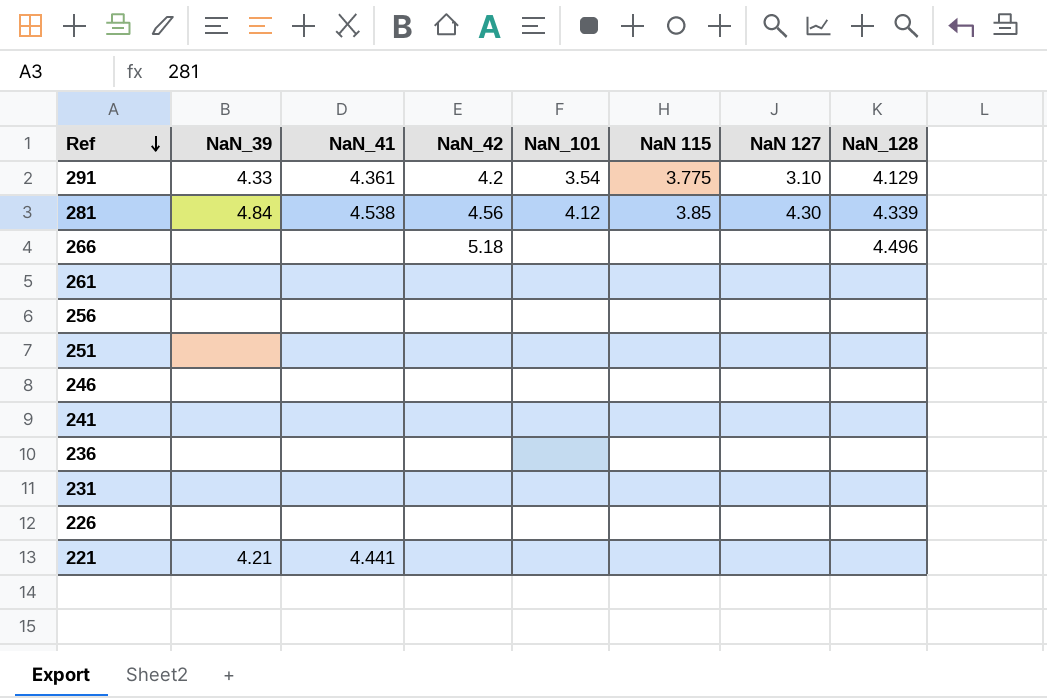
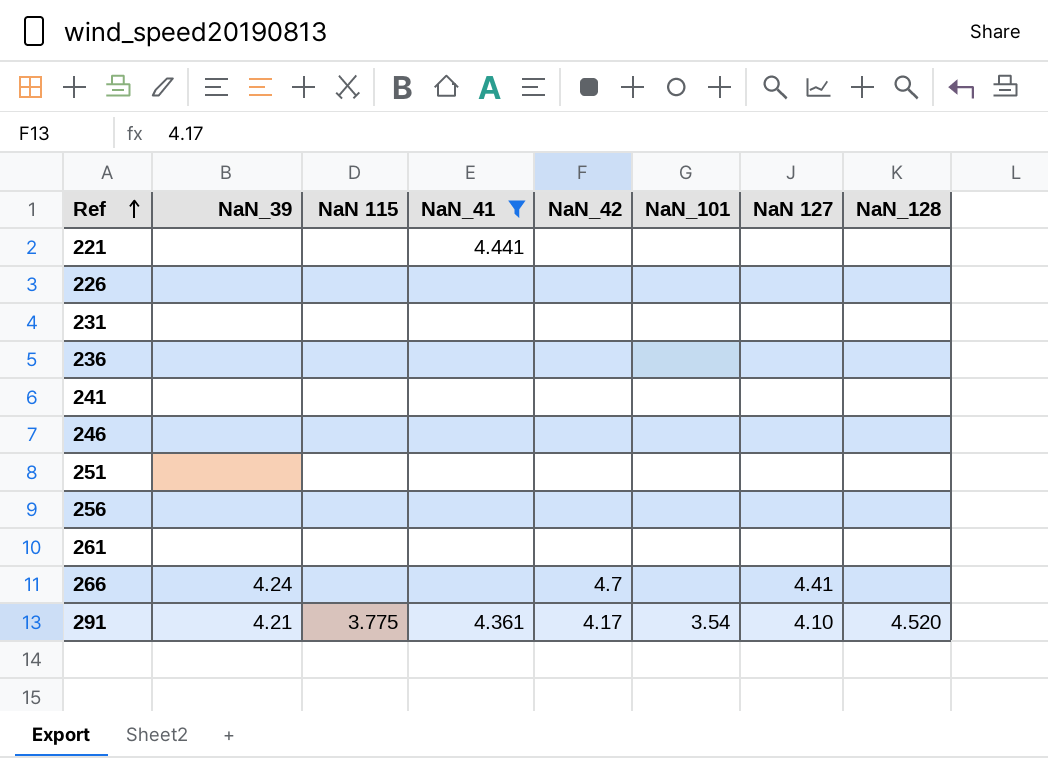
filter: none -> NaN_41 != 4.538
row order: Ref descending -> Ref ascending
column NaN 115 | position: 6 -> 3
221 | NaN_39: 4.21 -> none
266 | NaN_39: none -> 4.24
266 | NaN_42: 5.18 -> 4.7
266 | NaN 127: none -> 4.41
266 | NaN_128: 4.496 -> none
291 | NaN_39: 4.33 -> 4.21
291 | NaN_42: 4.2 -> 4.17
291 | NaN 127: 3.10 -> 4.10
291 | NaN_128: 4.129 -> 4.520

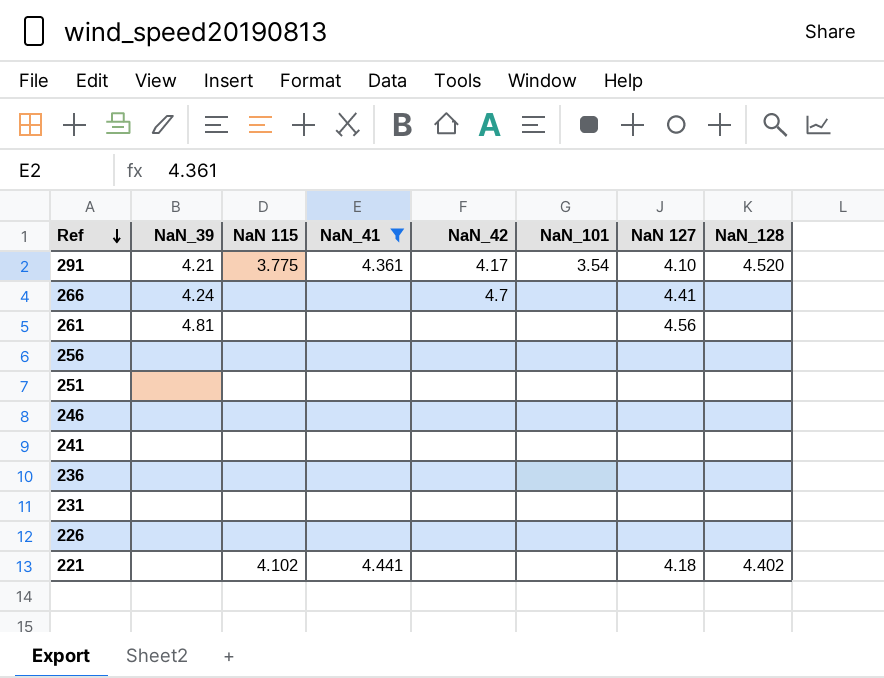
row order: Ref ascending -> Ref descending
261 | NaN_39: none -> 4.81
261 | NaN 127: none -> 4.56
221 | NaN 115: none -> 4.102
221 | NaN 127: none -> 4.18
221 | NaN_128: none -> 4.402

